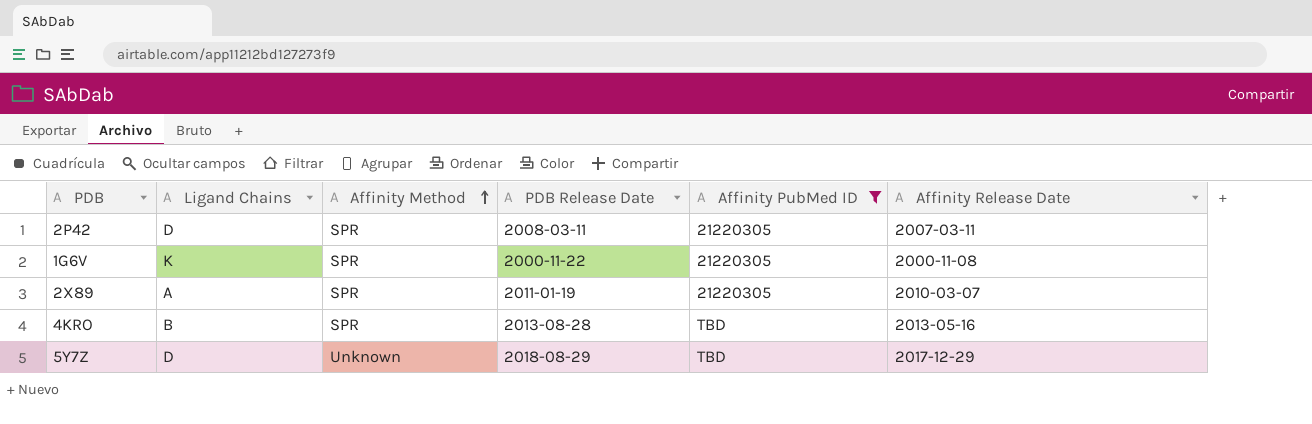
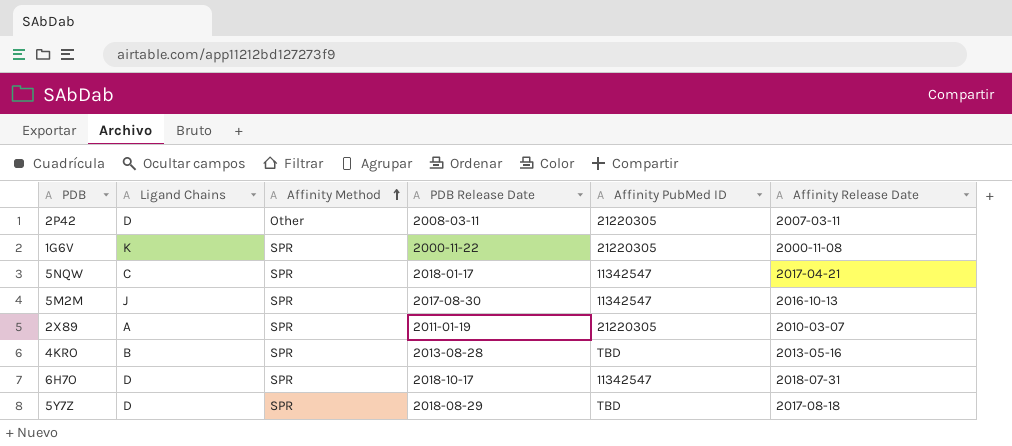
filter: Affinity PubMed ID != 11342547 -> none
2P42 | Affinity Method: SPR -> Other
5Y7Z | Affinity Method: Unknown -> SPR
5Y7Z | Affinity Release Date: 2017-12-29 -> 2017-08-18

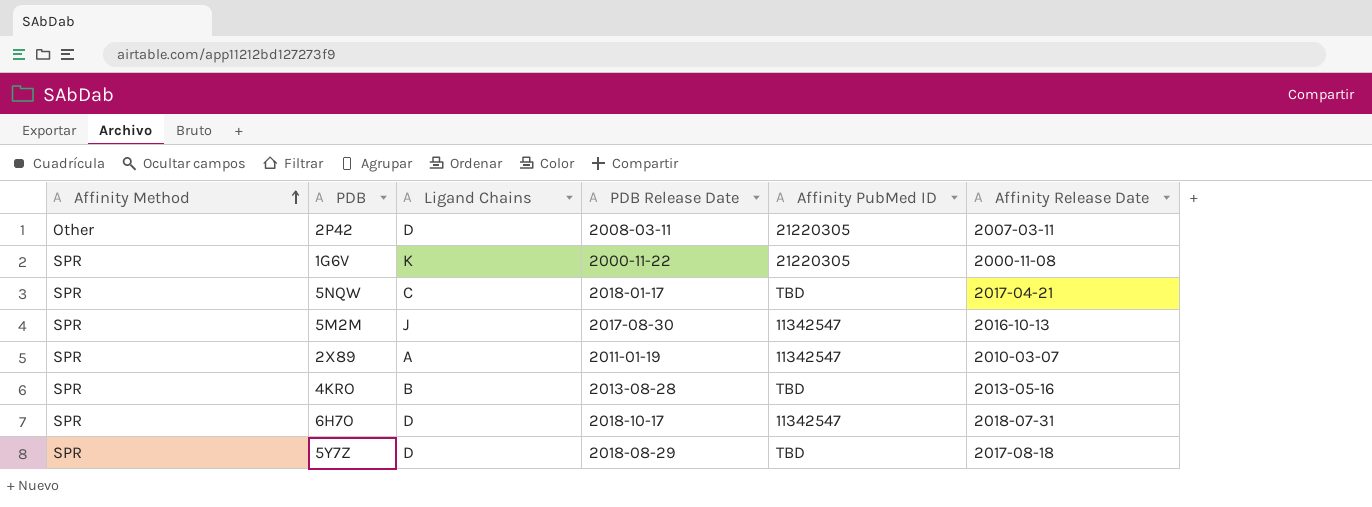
column Affinity Method | position: 3 -> 1
5NQW | Affinity PubMed ID: 11342547 -> TBD
2X89 | Affinity PubMed ID: 21220305 -> 11342547

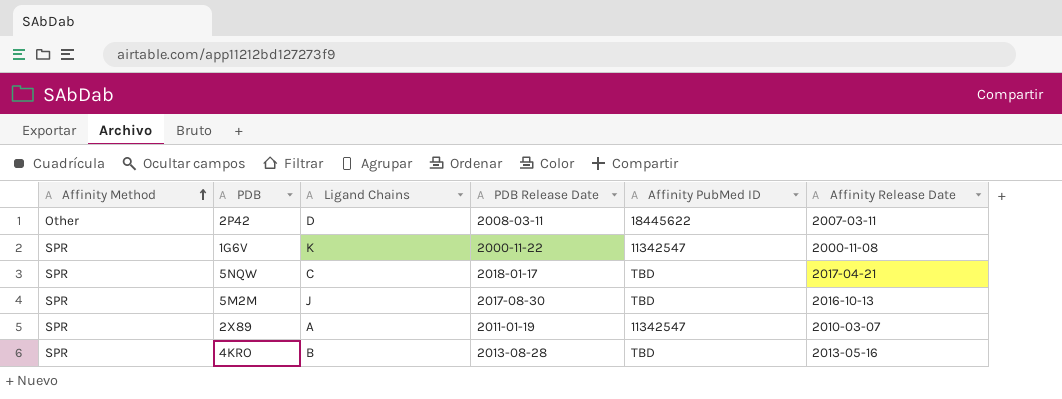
row 6H7O: SPR | D | 2018-10-17 | 11342547 | 2018-07-31 -> none
row 5Y7Z: SPR | D | 2018-08-29 | TBD | 2017-08-18 -> none
2P42 | Affinity PubMed ID: 21220305 -> 18445622
1G6V | Affinity PubMed ID: 21220305 -> 11342547
5M2M | Affinity PubMed ID: 11342547 -> TBD

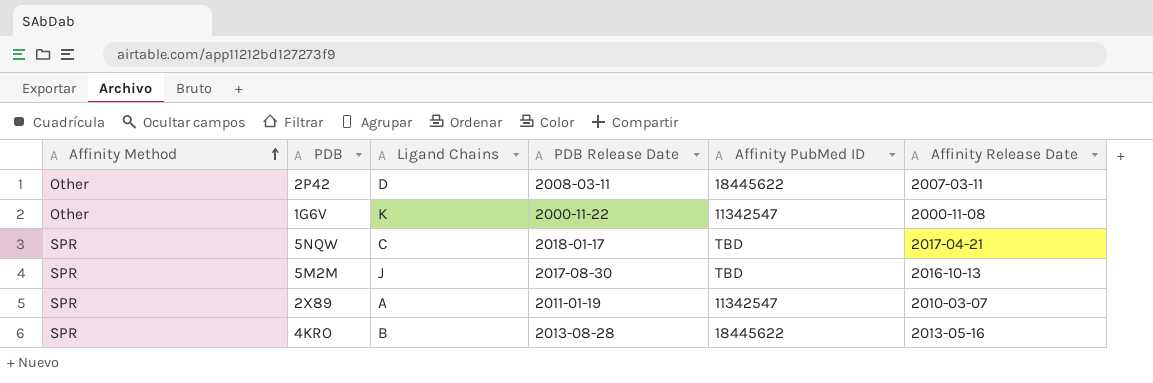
1G6V | Affinity Method: SPR -> Other
4KRO | Affinity PubMed ID: TBD -> 18445622

